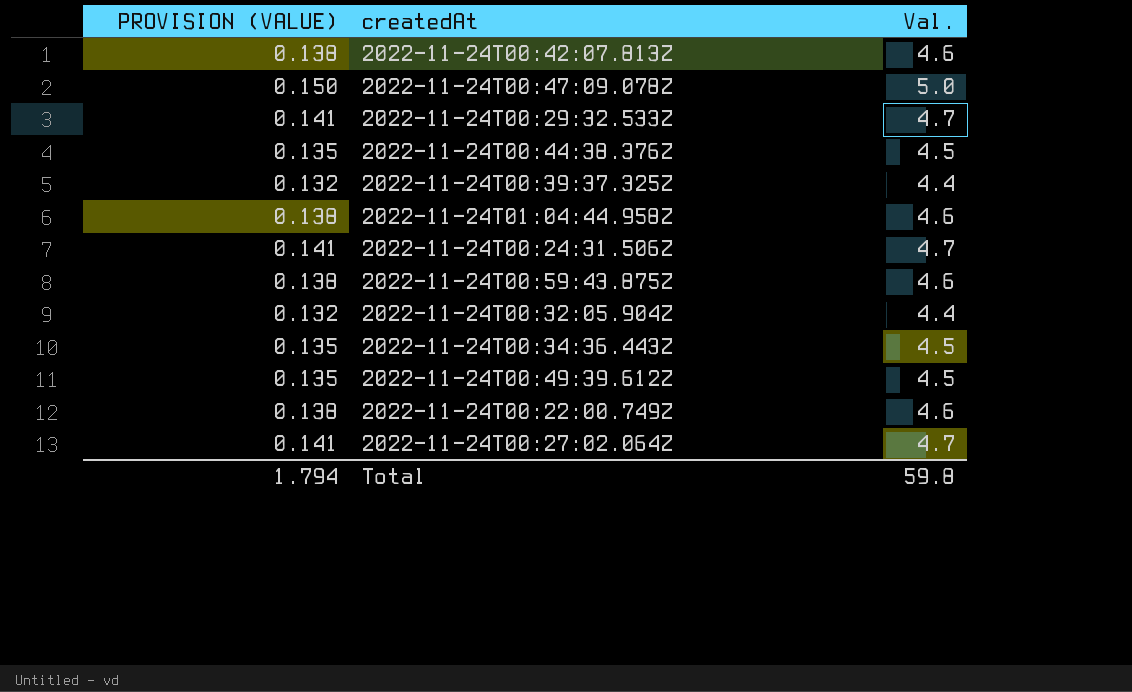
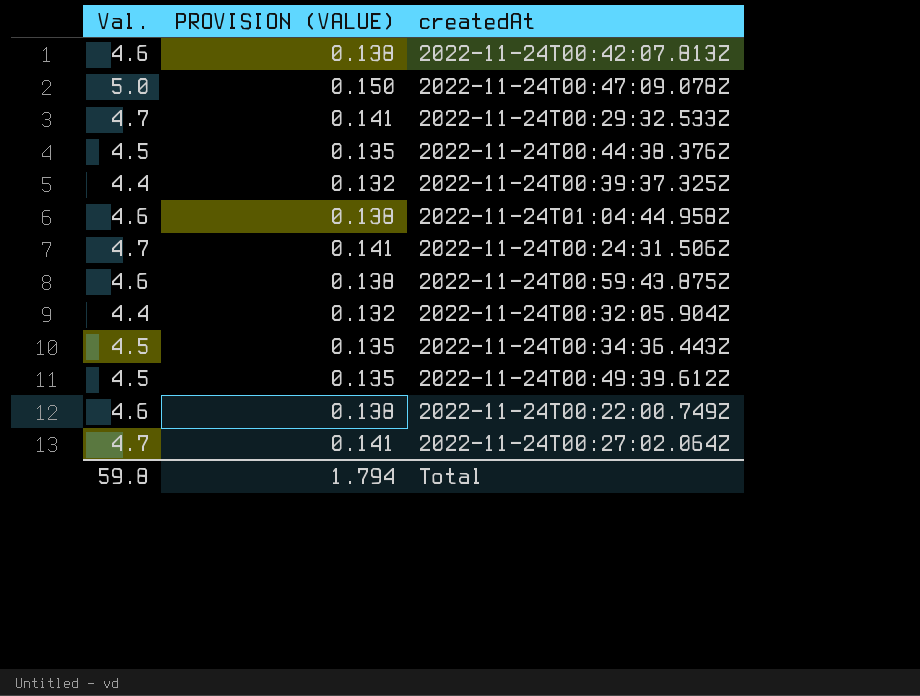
column Val. | position: 3 -> 1

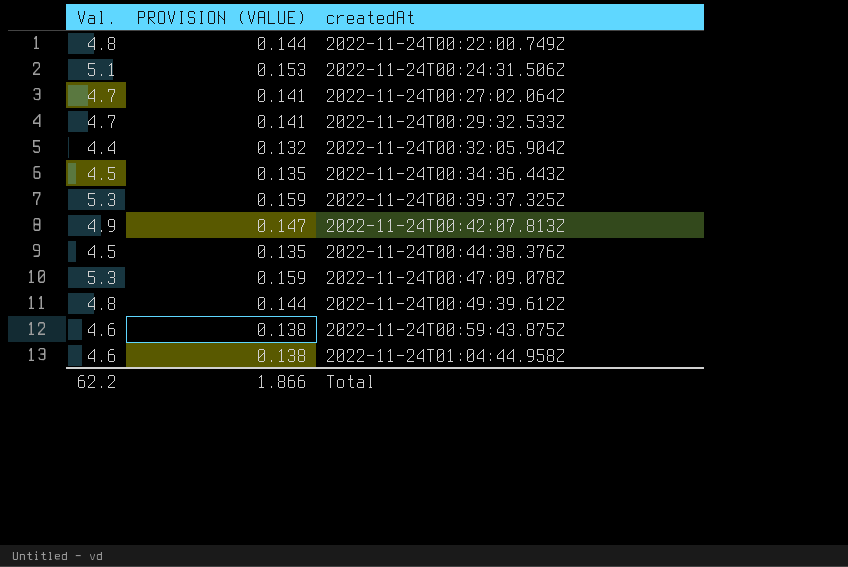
row order: none -> createdAt ascending
2022-11-24T00:22:00.749Z | Val.: 4.6 -> 4.8
2022-11-24T00:22:00.749Z | PROVISION (VALUE): 0.138 -> 0.144
2022-11-24T00:24:31.506Z | Val.: 4.7 -> 5.1
2022-11-24T00:24:31.506Z | PROVISION (VALUE): 0.141 -> 0.153
2022-11-24T00:39:37.325Z | Val.: 4.4 -> 5.3
2022-11-24T00:39:37.325Z | PROVISION (VALUE): 0.132 -> 0.159
2022-11-24T00:42:07.813Z | Val.: 4.6 -> 4.9
2022-11-24T00:42:07.813Z | PROVISION (VALUE): 0.138 -> 0.147
2022-11-24T00:47:09.078Z | Val.: 5.0 -> 5.3
2022-11-24T00:47:09.078Z | PROVISION (VALUE): 0.150 -> 0.159
2022-11-24T00:49:39.612Z | Val.: 4.5 -> 4.8
2022-11-24T00:49:39.612Z | PROVISION (VALUE): 0.135 -> 0.144
Total | Val.: 59.8 -> 62.2
Total | PROVISION (VALUE): 1.794 -> 1.866

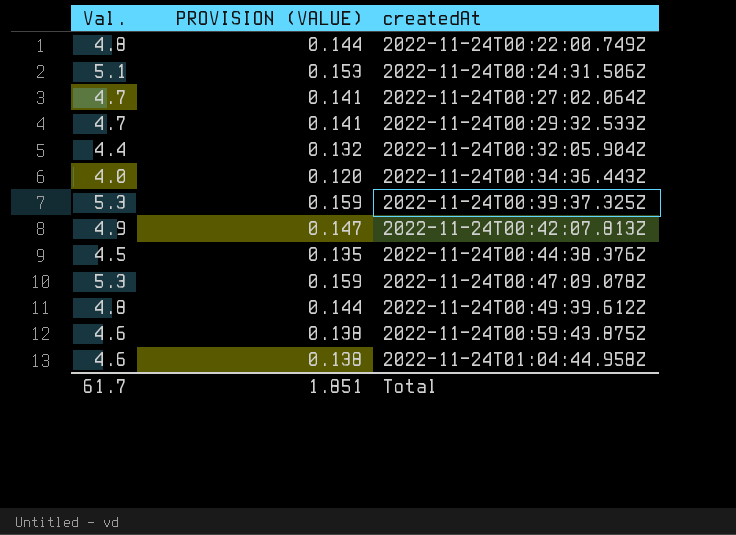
2022-11-24T00:34:36.443Z | Val.: 4.5 -> 4.0
2022-11-24T00:34:36.443Z | PROVISION (VALUE): 0.135 -> 0.120
Total | Val.: 62.2 -> 61.7
Total | PROVISION (VALUE): 1.866 -> 1.851

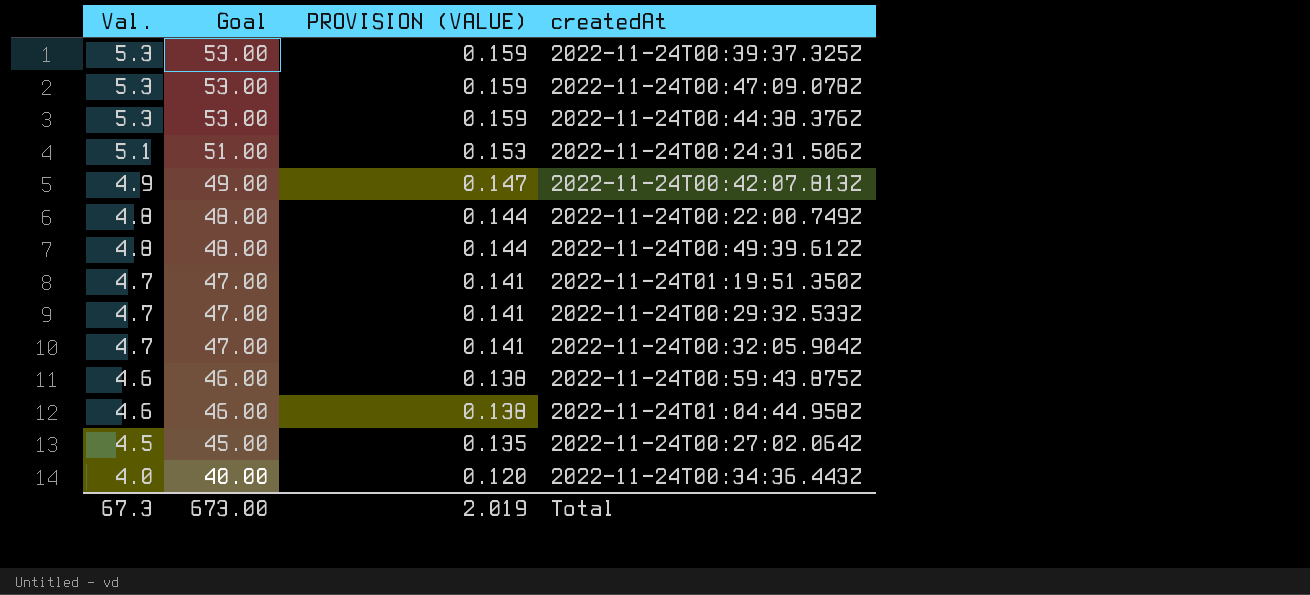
row order: createdAt ascending -> Val. descending
column Goal | formula: none -> [Val.] * 10
2022-11-24T00:44:38.376Z | Val.: 4.5 -> 5.3
2022-11-24T00:44:38.376Z | PROVISION (VALUE): 0.135 -> 0.159
row 2022-11-24T01:19:51.350Z: none -> 4.7 | 47.00 | 0.141
2022-11-24T00:32:05.904Z | Val.: 4.4 -> 4.7
2022-11-24T00:32:05.904Z | PROVISION (VALUE): 0.132 -> 0.141
2022-11-24T00:27:02.064Z | Val.: 4.7 -> 4.5
2022-11-24T00:27:02.064Z | PROVISION (VALUE): 0.141 -> 0.135
Total | Val.: 61.7 -> 67.3
Total | PROVISION (VALUE): 1.851 -> 2.019

